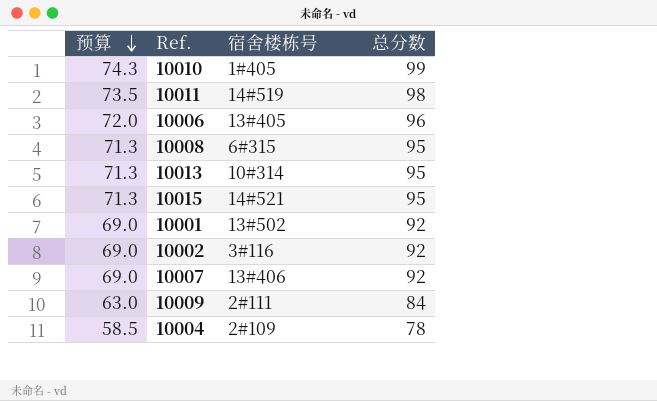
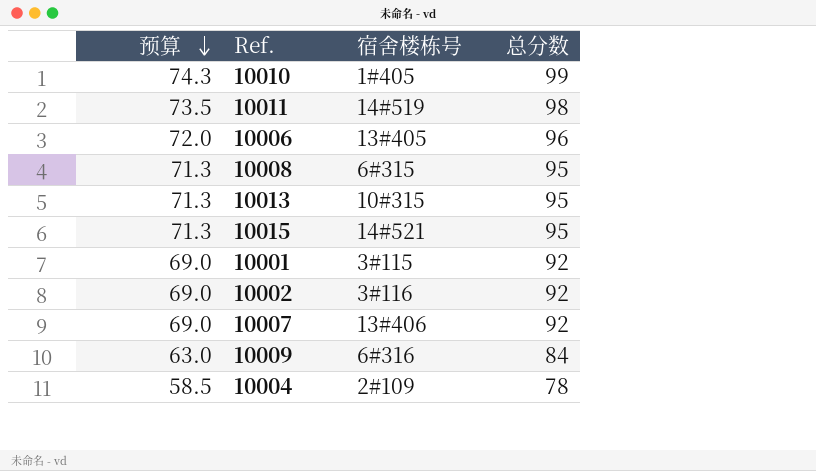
10013 | 宿舍楼栋号: 10#314 -> 10#315
10001 | 宿舍楼栋号: 13#502 -> 3#115
10009 | 宿舍楼栋号: 2#111 -> 6#316

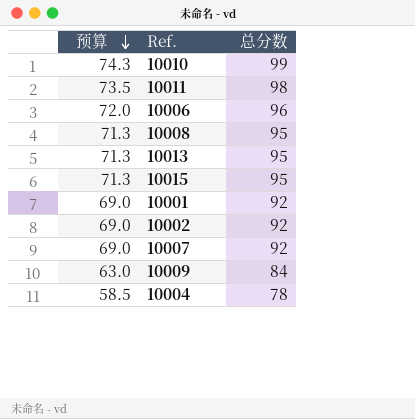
column 宿舍楼栋号 | position: 3 -> none

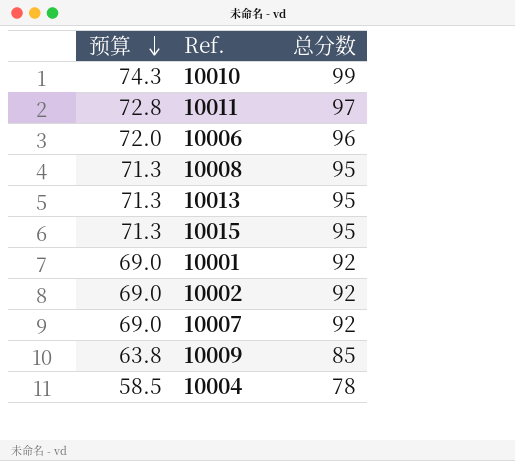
10011 | 预算: 73.5 -> 72.8
10011 | 总分数: 98 -> 97
10009 | 预算: 63.0 -> 63.8
10009 | 总分数: 84 -> 85

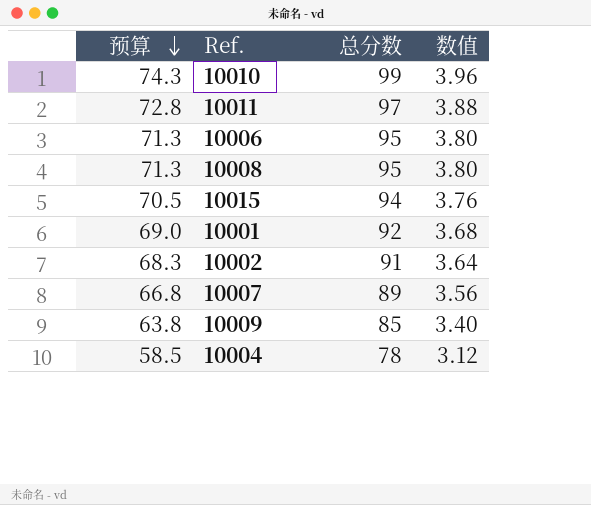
column 数值 | formula: none -> [总分数] * 0.04
row 10013: 71.3 | 95 -> none
10006 | 预算: 72.0 -> 71.3
10006 | 总分数: 96 -> 95
10015 | 预算: 71.3 -> 70.5
10015 | 总分数: 95 -> 94
10002 | 预算: 69.0 -> 68.3
10002 | 总分数: 92 -> 91
10007 | 预算: 69.0 -> 66.8
10007 | 总分数: 92 -> 89

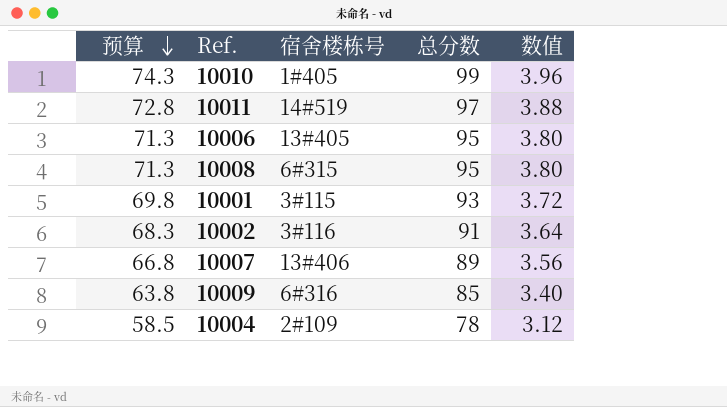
column 宿舍楼栋号 | position: none -> 3
row 10015: 70.5 | 94 | 3.76 -> none
10001 | 预算: 69.0 -> 69.8
10001 | 总分数: 92 -> 93
10001 | 数值: 3.68 -> 3.72

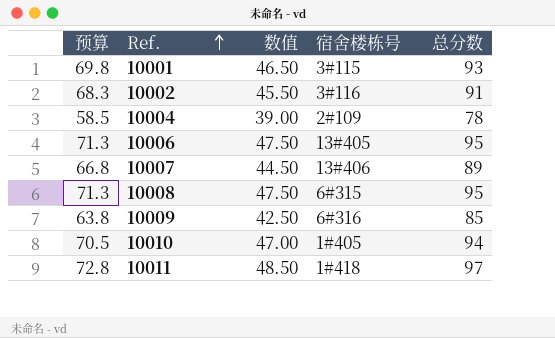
row order: 预算 descending -> Ref. ascending
column 数值 | formula: [总分数] * 0.04 -> [总分数] * 0.5
column 数值 | position: 5 -> 3
10010 | 预算: 74.3 -> 70.5
10010 | 总分数: 99 -> 94
10011 | 宿舍楼栋号: 14#519 -> 1#418

